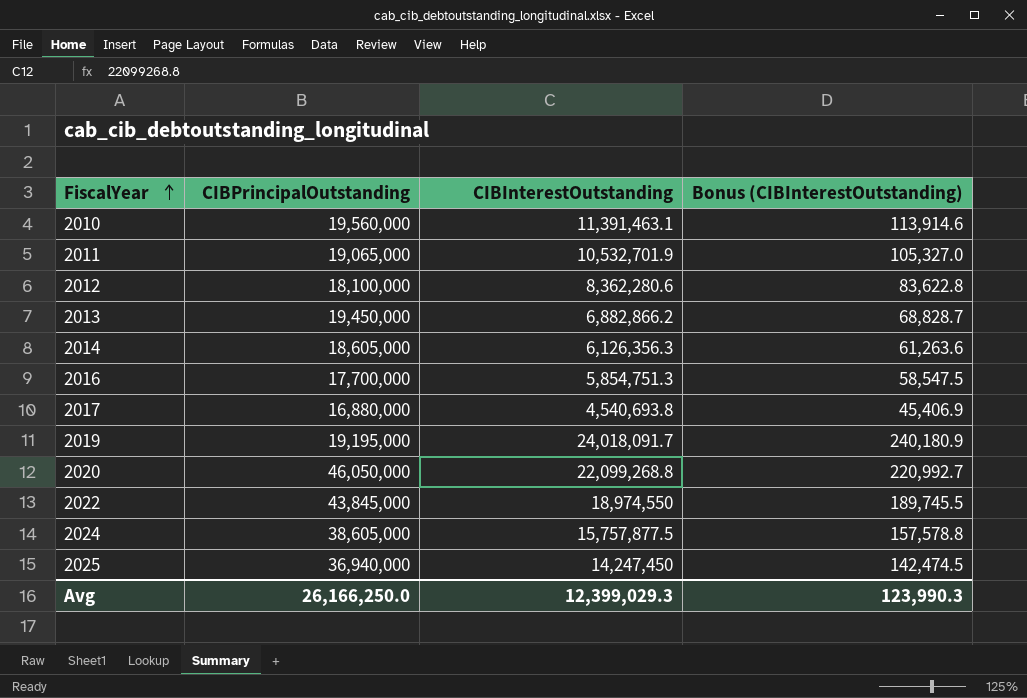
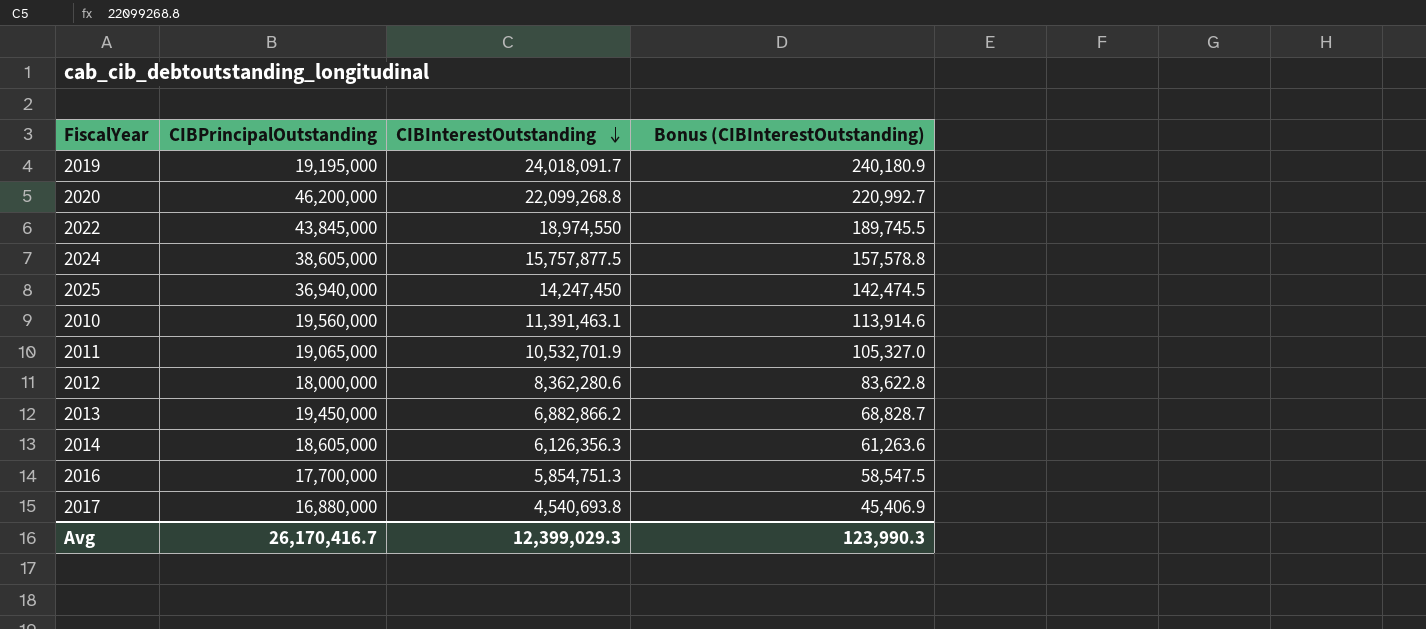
row order: FiscalYear ascending -> CIBInterestOutstanding descending
2020 | CIBPrincipalOutstanding: 46,050,000 -> 46,200,000
2012 | CIBPrincipalOutstanding: 18,100,000 -> 18,000,000
Avg | CIBPrincipalOutstanding: 26,166,250.0 -> 26,170,416.7

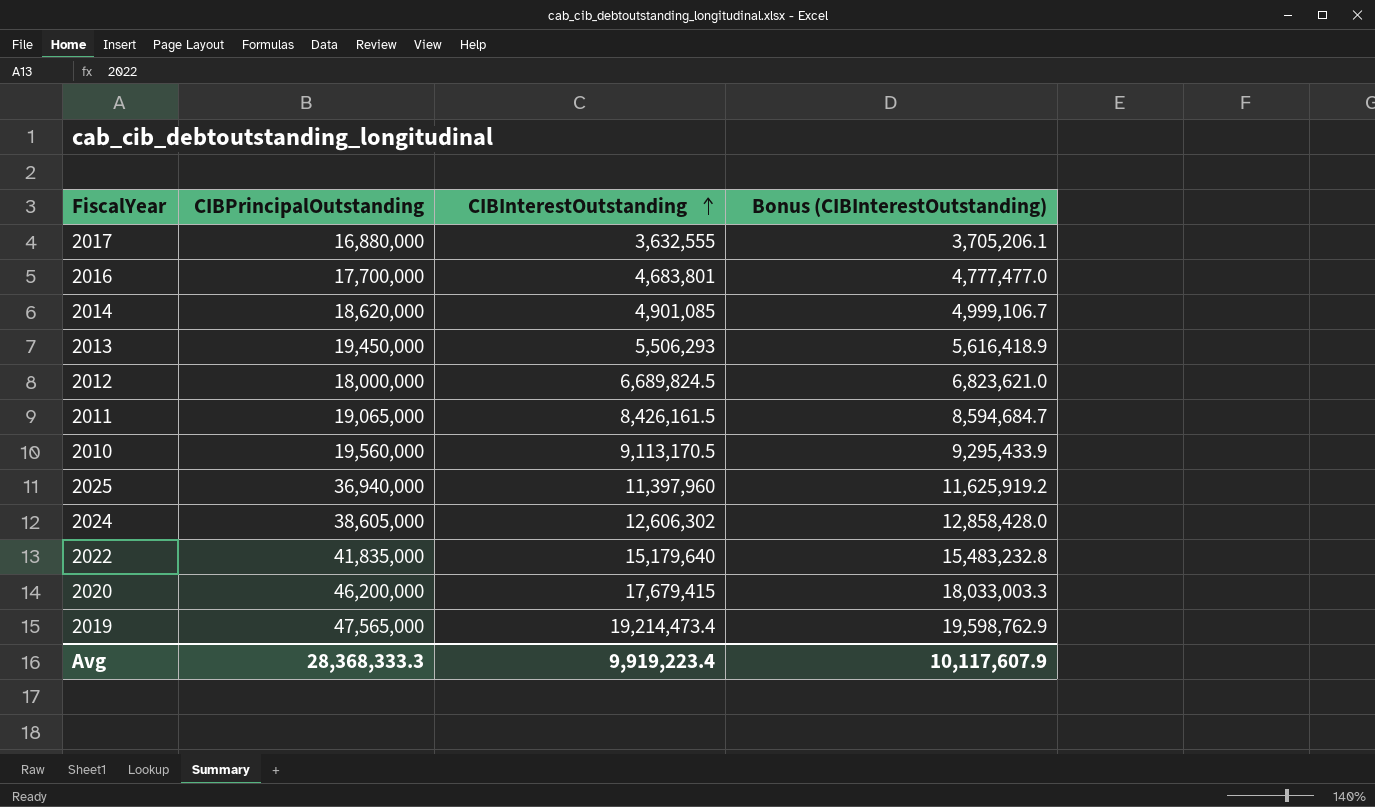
row order: CIBInterestOutstanding descending -> CIBInterestOutstanding ascending
column Bonus (CIBInterestOutstanding) | formula: [CIBInterestOutstanding] * 0.01 -> [CIBInterestOutstanding] * 1.02
2017 | CIBInterestOutstanding: 4,540,693.8 -> 3,632,555
2016 | CIBInterestOutstanding: 5,854,751.3 -> 4,683,801
2014 | CIBPrincipalOutstanding: 18,605,000 -> 18,620,000
2014 | CIBInterestOutstanding: 6,126,356.3 -> 4,901,085
2013 | CIBInterestOutstanding: 6,882,866.2 -> 5,506,293
2012 | CIBInterestOutstanding: 8,362,280.6 -> 6,689,824.5
2011 | CIBInterestOutstanding: 10,532,701.9 -> 8,426,161.5
2010 | CIBInterestOutstanding: 11,391,463.1 -> 9,113,170.5
2025 | CIBInterestOutstanding: 14,247,450 -> 11,397,960
2024 | CIBInterestOutstanding: 15,757,877.5 -> 12,606,302
2022 | CIBPrincipalOutstanding: 43,845,000 -> 41,835,000
2022 | CIBInterestOutstanding: 18,974,550 -> 15,179,640
2020 | CIBInterestOutstanding: 22,099,268.8 -> 17,679,415
2019 | CIBPrincipalOutstanding: 19,195,000 -> 47,565,000
2019 | CIBInterestOutstanding: 24,018,091.7 -> 19,214,473.4
Avg | CIBPrincipalOutstanding: 26,170,416.7 -> 28,368,333.3
Avg | CIBInterestOutstanding: 12,399,029.3 -> 9,919,223.4
Avg | Bonus (CIBInterestOutstanding): 123,990.3 -> 10,117,607.9

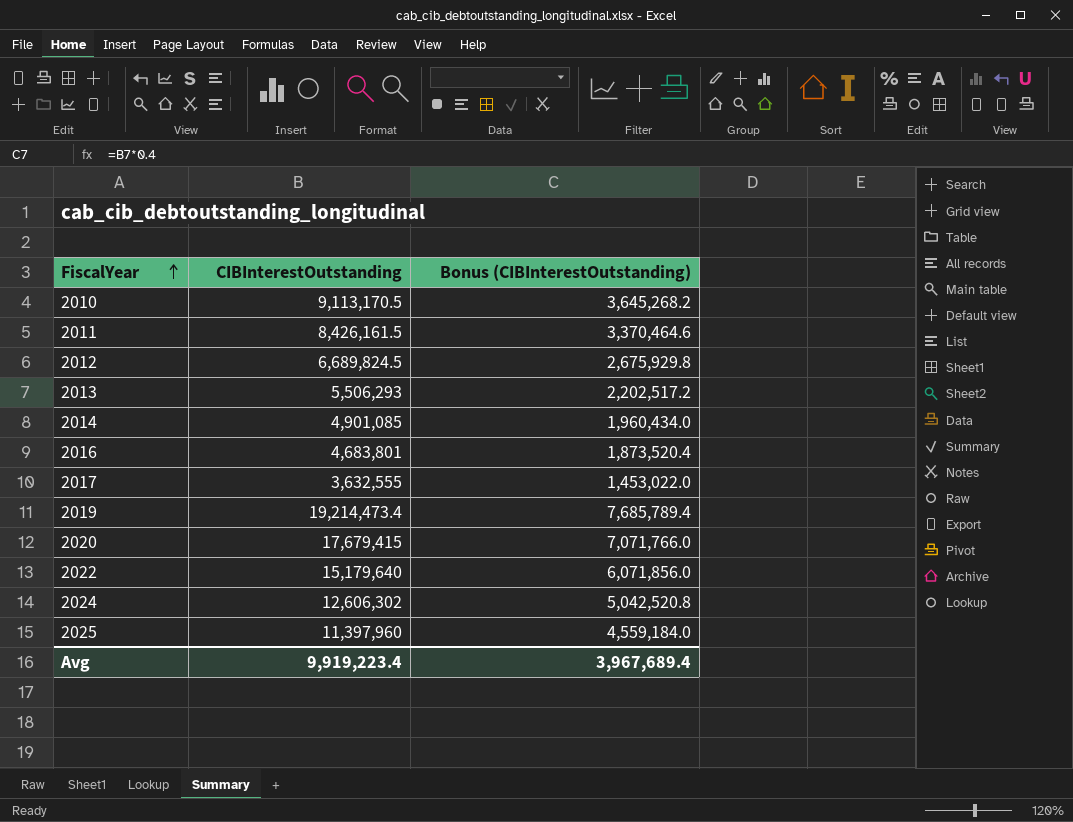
row order: CIBInterestOutstanding ascending -> FiscalYear ascending
column CIBPrincipalOutstanding | position: 2 -> none
column Bonus (CIBInterestOutstanding) | formula: [CIBInterestOutstanding] * 1.02 -> [CIBInterestOutstanding] * 0.4
Avg | Bonus (CIBInterestOutstanding): 10,117,607.9 -> 3,967,689.4

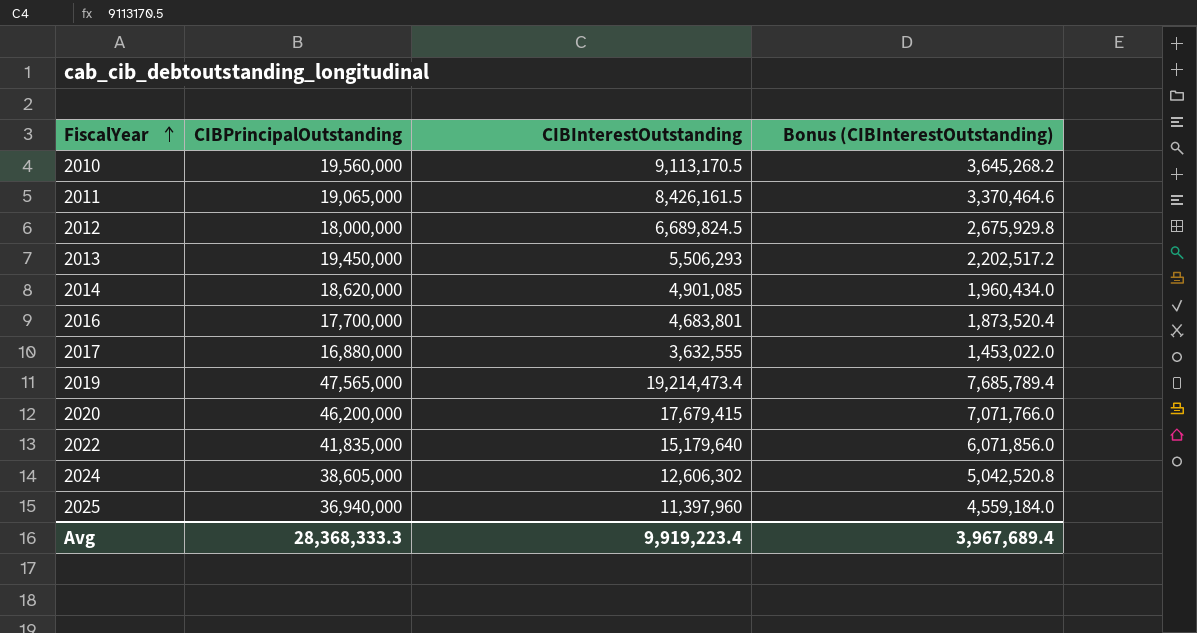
column CIBPrincipalOutstanding | position: none -> 2

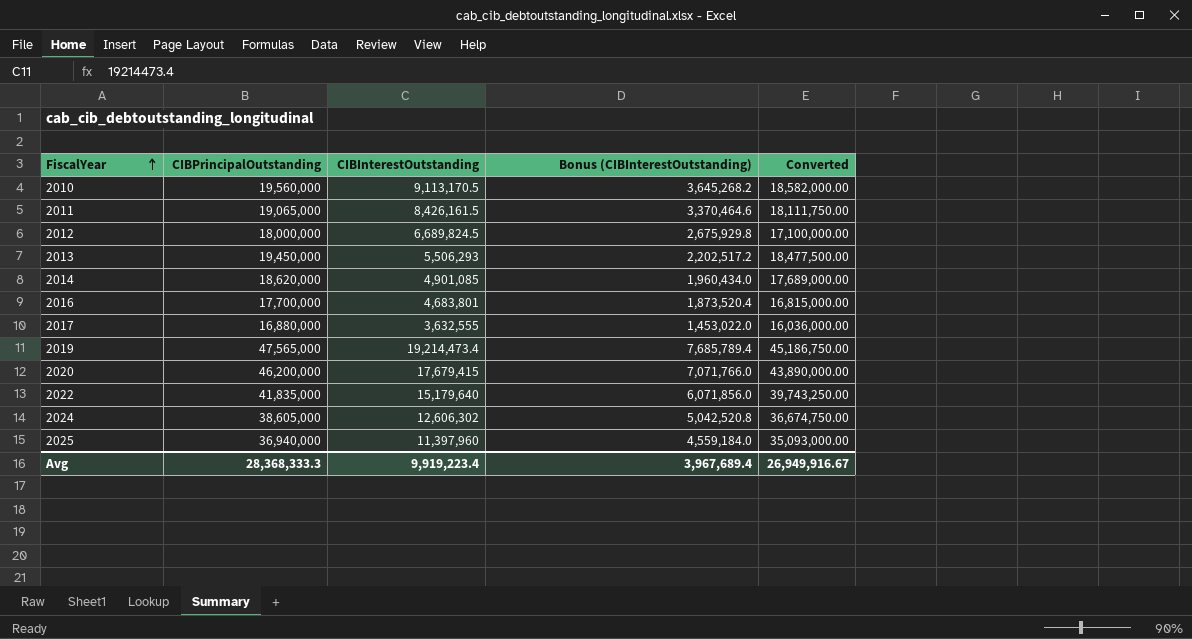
column Converted | formula: none -> [CIBPrincipalOutstanding] * 0.95

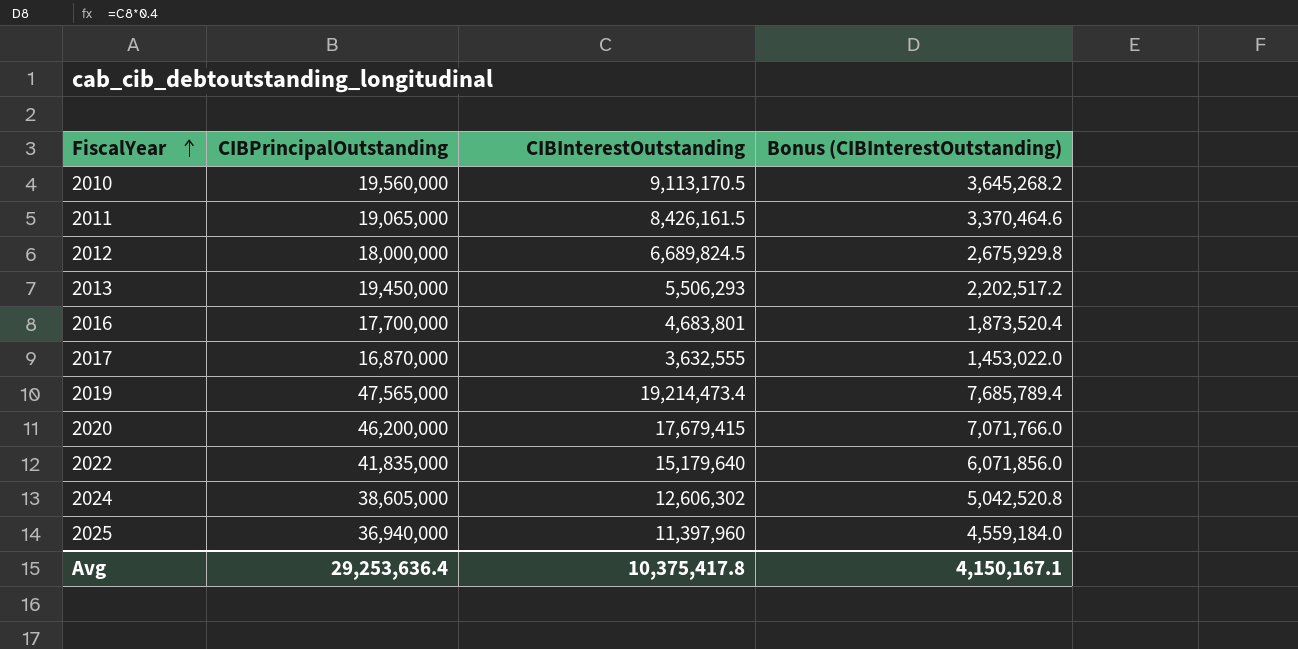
column Converted | formula: [CIBPrincipalOutstanding] * 0.95 -> none
row 2014: 18,620,000 | 4,901,085 | 1,960,434.0 | 17,689,000.00 -> none
2017 | CIBPrincipalOutstanding: 16,880,000 -> 16,870,000
Avg | CIBPrincipalOutstanding: 28,368,333.3 -> 29,253,636.4
Avg | CIBInterestOutstanding: 9,919,223.4 -> 10,375,417.8
Avg | Bonus (CIBInterestOutstanding): 3,967,689.4 -> 4,150,167.1

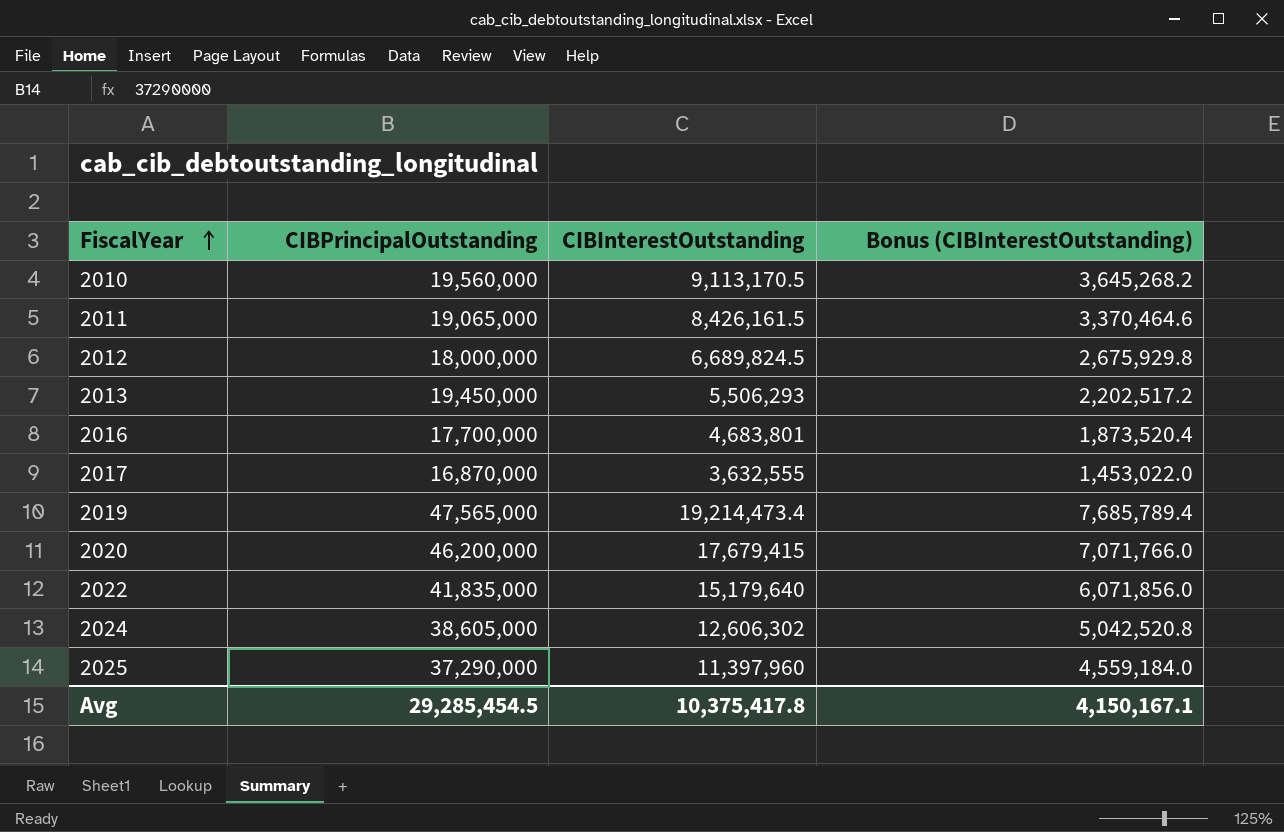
2025 | CIBPrincipalOutstanding: 36,940,000 -> 37,290,000
Avg | CIBPrincipalOutstanding: 29,253,636.4 -> 29,285,454.5

